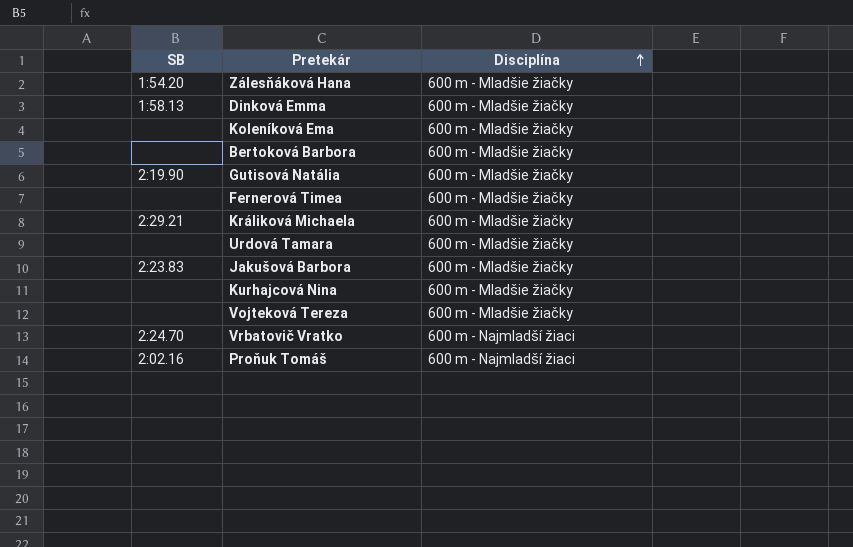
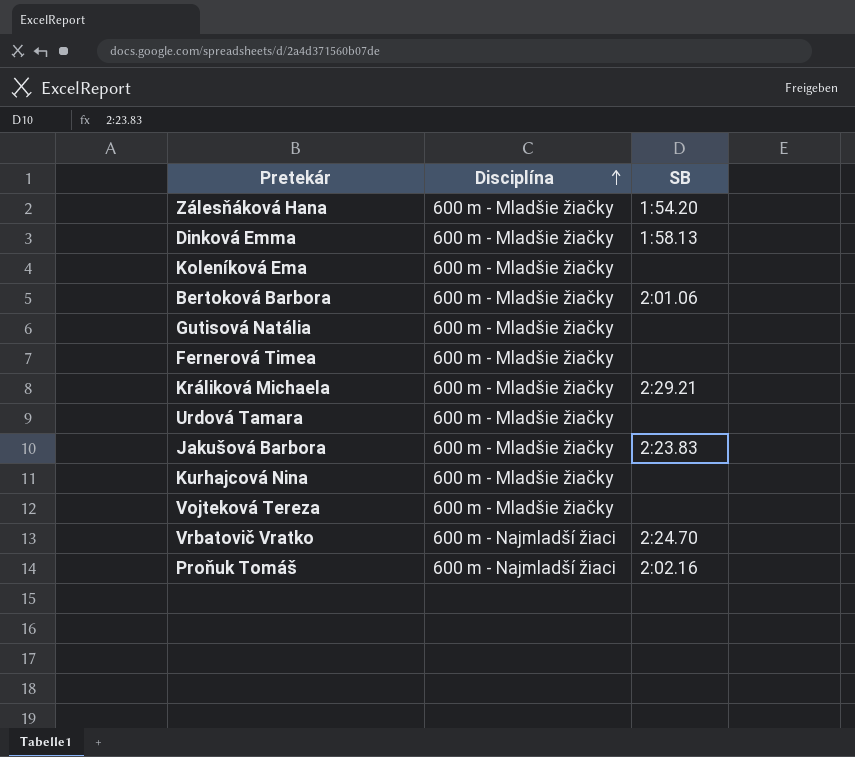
column SB | position: 1 -> 3
Bertoková Barbora | SB: none -> 2:01.06
Gutisová Natália | SB: 2:19.90 -> none

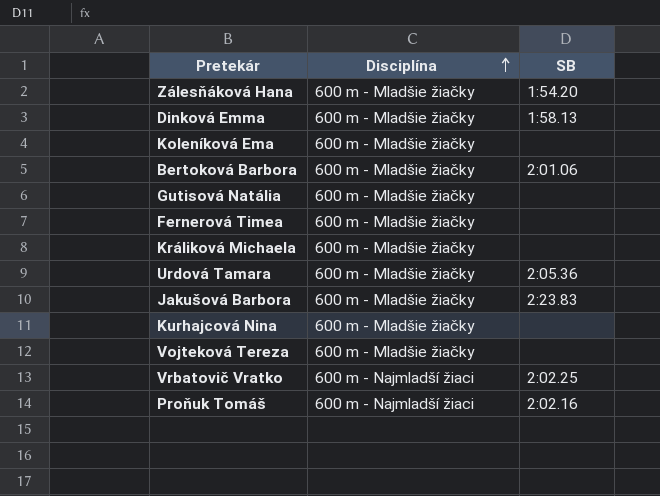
Králiková Michaela | SB: 2:29.21 -> none
Urdová Tamara | SB: none -> 2:05.36
Vrbatovič Vratko | SB: 2:24.70 -> 2:02.25

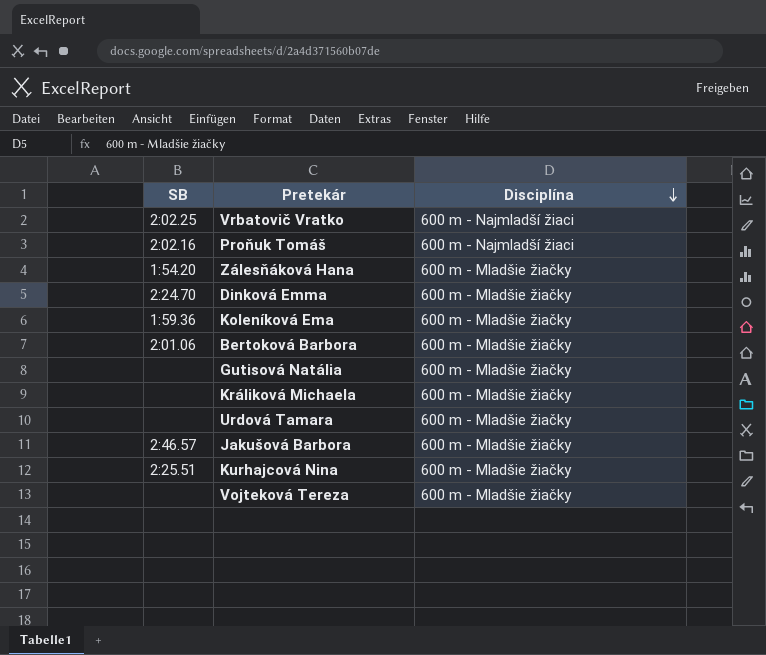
row order: Disciplína ascending -> Disciplína descending
column SB | position: 3 -> 1
row Fernerová Timea: 600 m - Mladšie žiačky | none -> none
Dinková Emma | SB: 1:58.13 -> 2:24.70
Koleníková Ema | SB: none -> 1:59.36
Urdová Tamara | SB: 2:05.36 -> none
Jakušová Barbora | SB: 2:23.83 -> 2:46.57
Kurhajcová Nina | SB: none -> 2:25.51

